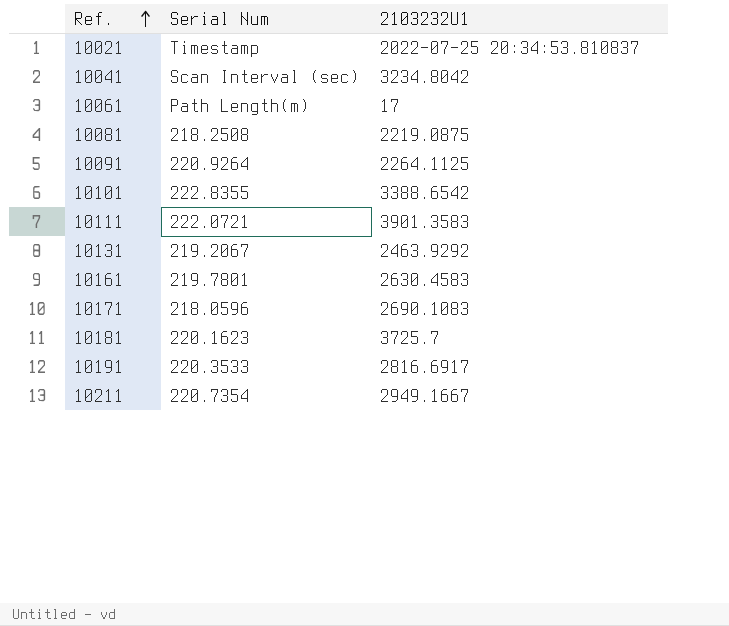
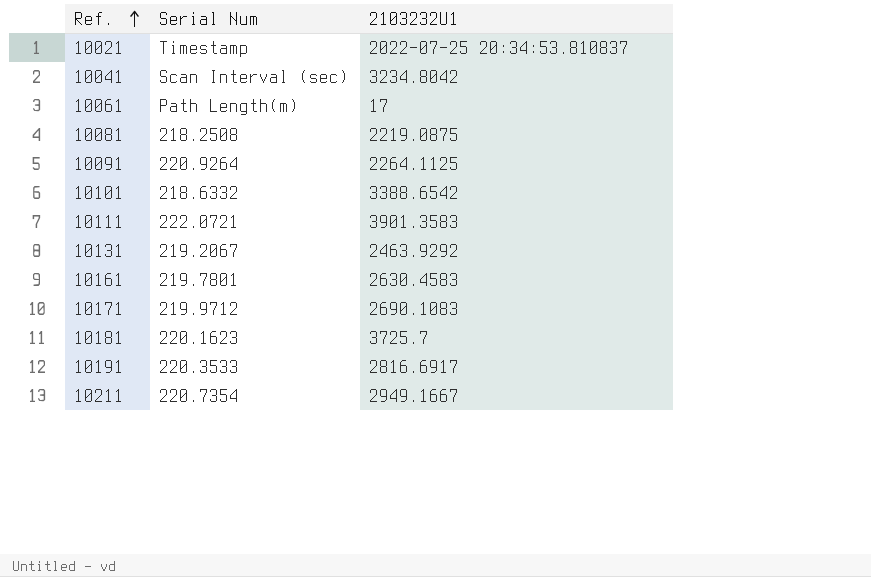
10101 | Serial Num: 222.8355 -> 218.6332
10171 | Serial Num: 218.0596 -> 219.9712

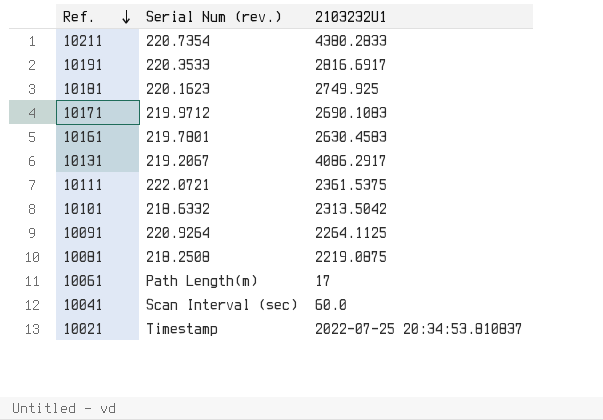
row order: Ref. ascending -> Ref. descending
column name: Serial Num -> Serial Num (rev.)
10211 | 2103232U1: 2949.1667 -> 4380.2833
10181 | 2103232U1: 3725.7 -> 2749.925
10131 | 2103232U1: 2463.9292 -> 4086.2917
10111 | 2103232U1: 3901.3583 -> 2361.5375
10101 | 2103232U1: 3388.6542 -> 2313.5042
10041 | 2103232U1: 3234.8042 -> 60.0

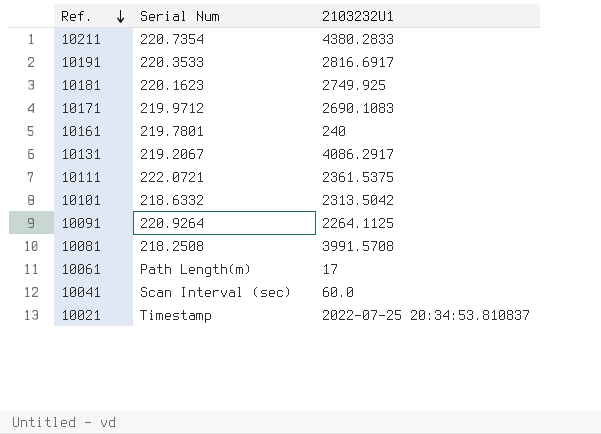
column name: Serial Num (rev.) -> Serial Num
10161 | 2103232U1: 2630.4583 -> 240
10081 | 2103232U1: 2219.0875 -> 3991.5708

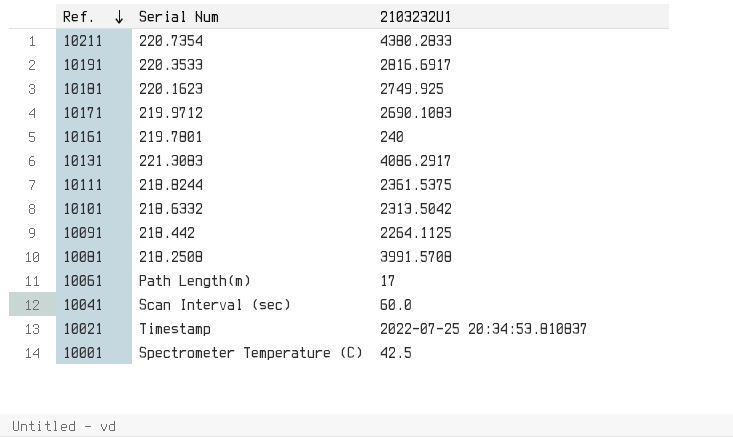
10131 | Serial Num: 219.2067 -> 221.3083
10111 | Serial Num: 222.0721 -> 218.8244
10091 | Serial Num: 220.9264 -> 218.442
row 10001: none -> Spectrometer Temperature (C) | 42.5

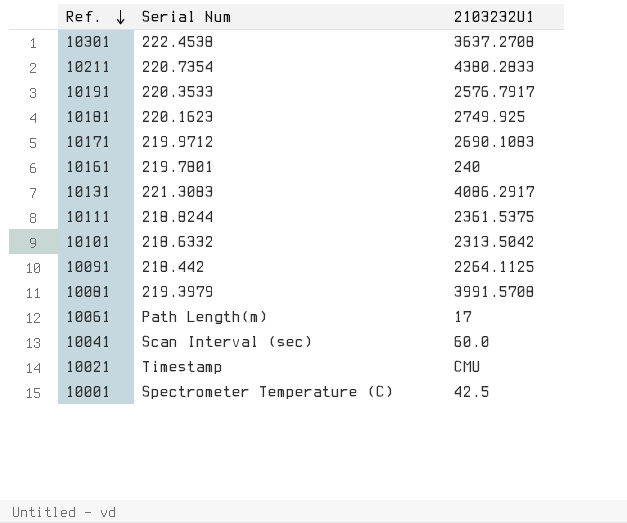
row 10301: none -> 222.4538 | 3637.2708
10191 | 2103232U1: 2816.6917 -> 2576.7917
10081 | Serial Num: 218.2508 -> 219.3979
10021 | 2103232U1: 2022-07-25 20:34:53.810837 -> CMU

